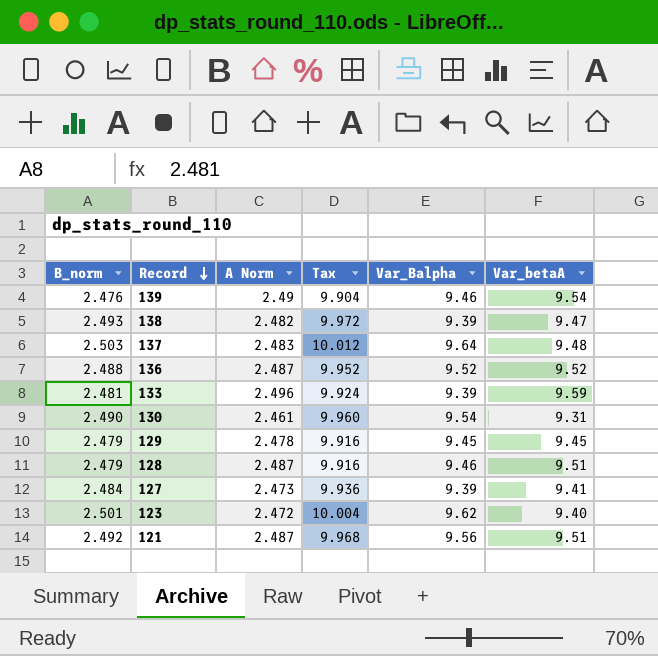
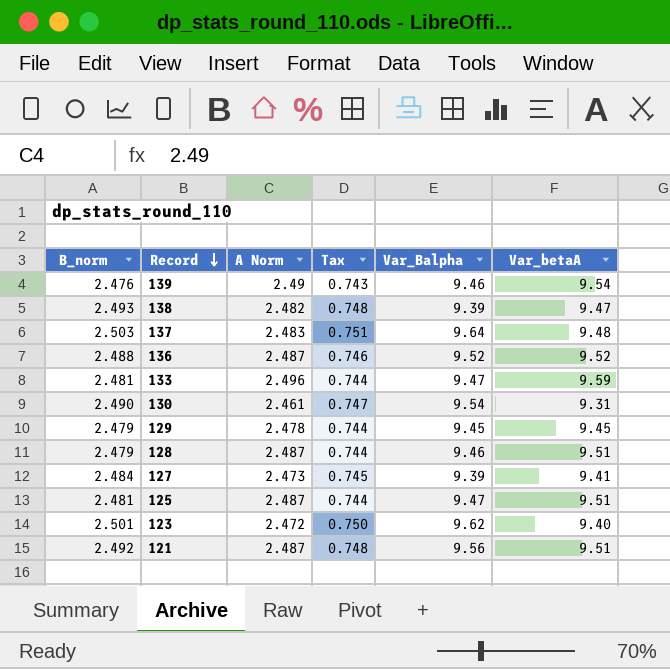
column Tax | formula: [B_norm] * 4 -> [B_norm] * 0.3
133 | Var_Balpha: 9.39 -> 9.47
row 125: none -> 2.481 | 2.487 | 0.744 | 9.47 | 9.51

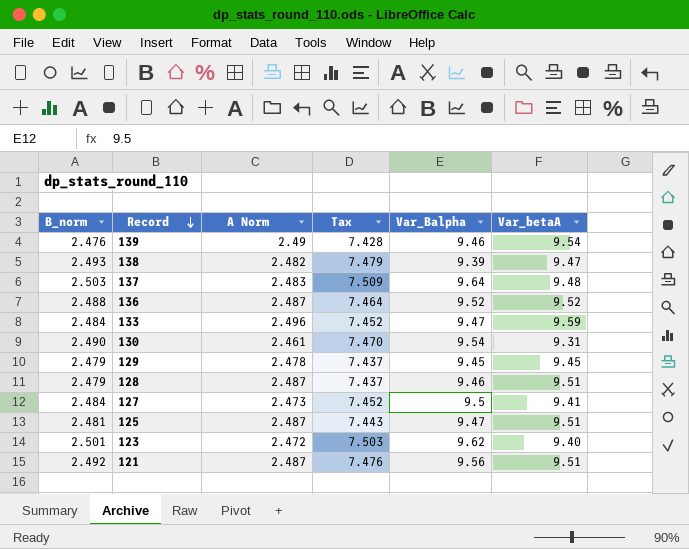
column Tax | formula: [B_norm] * 0.3 -> [B_norm] * 3
133 | B_norm: 2.481 -> 2.484
127 | Var_Balpha: 9.39 -> 9.5

